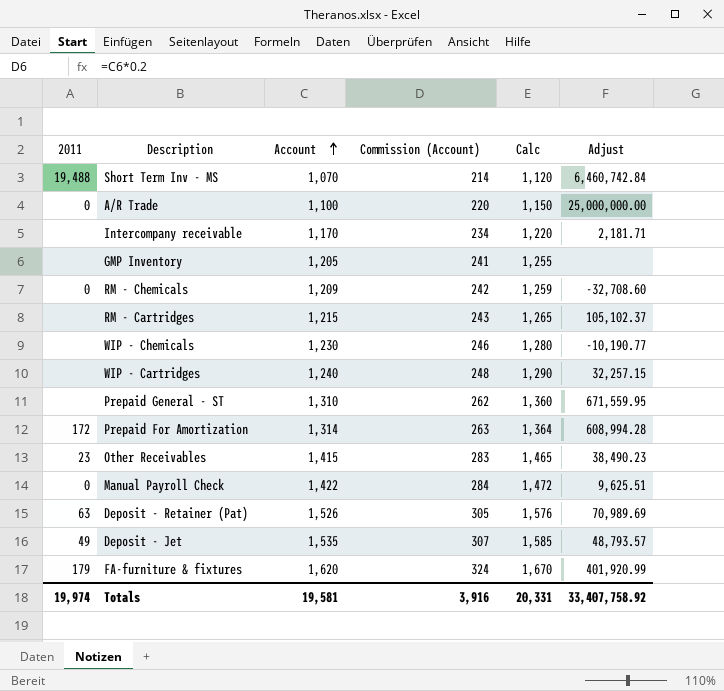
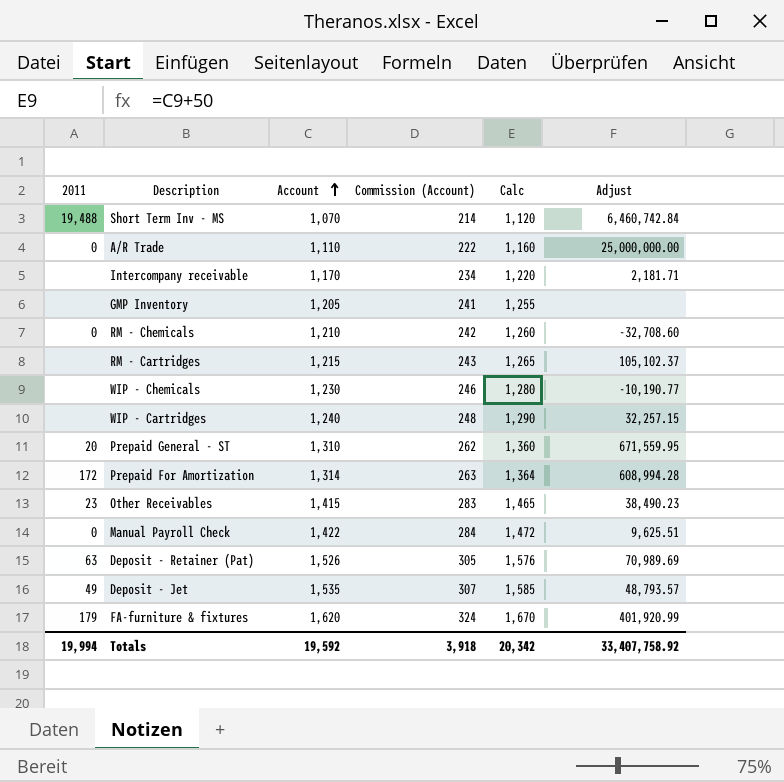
A/R Trade | Account: 1,100 -> 1,110
A/R Trade | Commission (Account): 220 -> 222
A/R Trade | Calc: 1,150 -> 1,160
RM - Chemicals | Account: 1,209 -> 1,210
RM - Chemicals | Calc: 1,259 -> 1,260
Prepaid General - ST | 2011: none -> 20
Totals | 2011: 19,974 -> 19,994
Totals | Account: 19,581 -> 19,592
Totals | Commission (Account): 3,916 -> 3,918
Totals | Calc: 20,331 -> 20,342

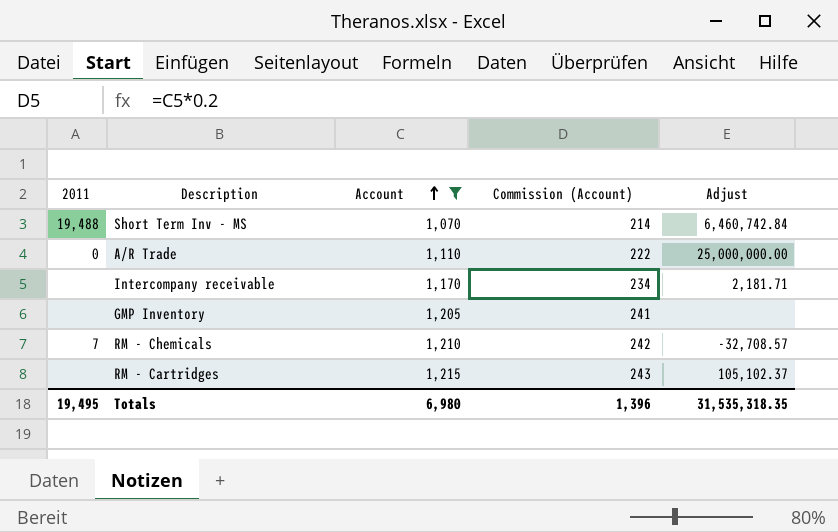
filter: none -> Account <= 1,215
column Calc | formula: [Account] + 50 -> none
RM - Chemicals | 2011: 0 -> 7
RM - Chemicals | Adjust: -32,708.60 -> -32,708.57
Totals | 2011: 19,994 -> 19,495
Totals | Account: 19,592 -> 6,980
Totals | Commission (Account): 3,918 -> 1,396
Totals | Adjust: 33,407,758.92 -> 31,535,318.35

